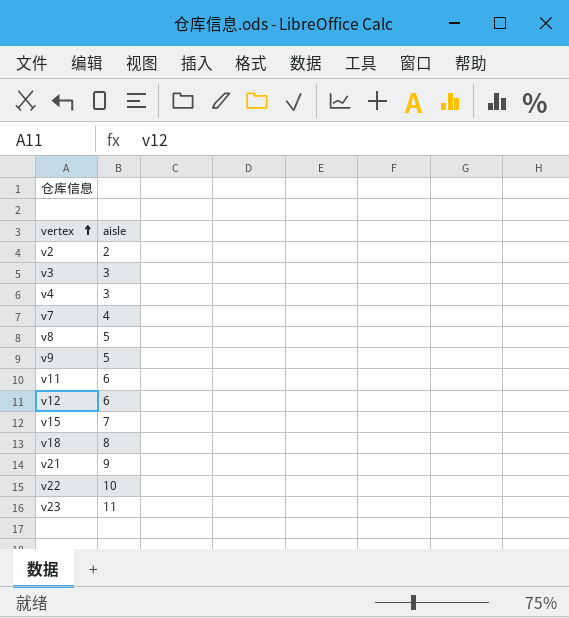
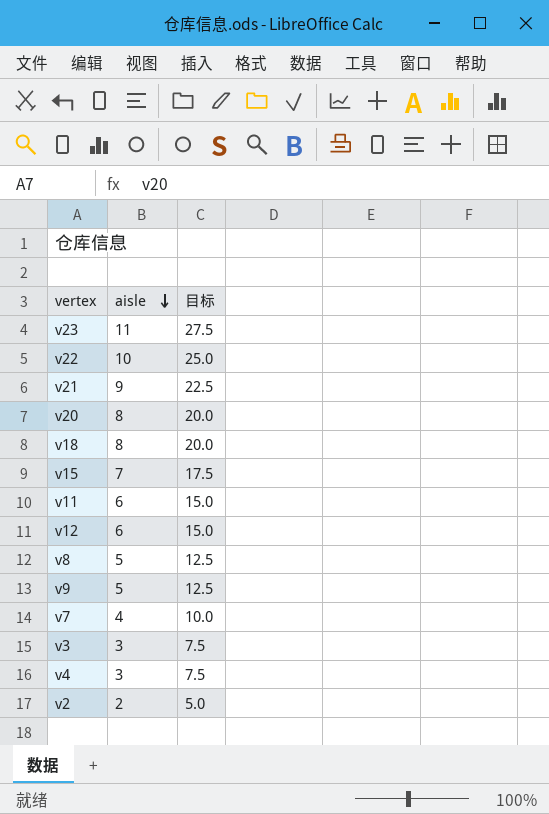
row order: vertex ascending -> aisle descending
column 目标 | formula: none -> [aisle] * 2.5
row v20: none -> 8 | 20.0

